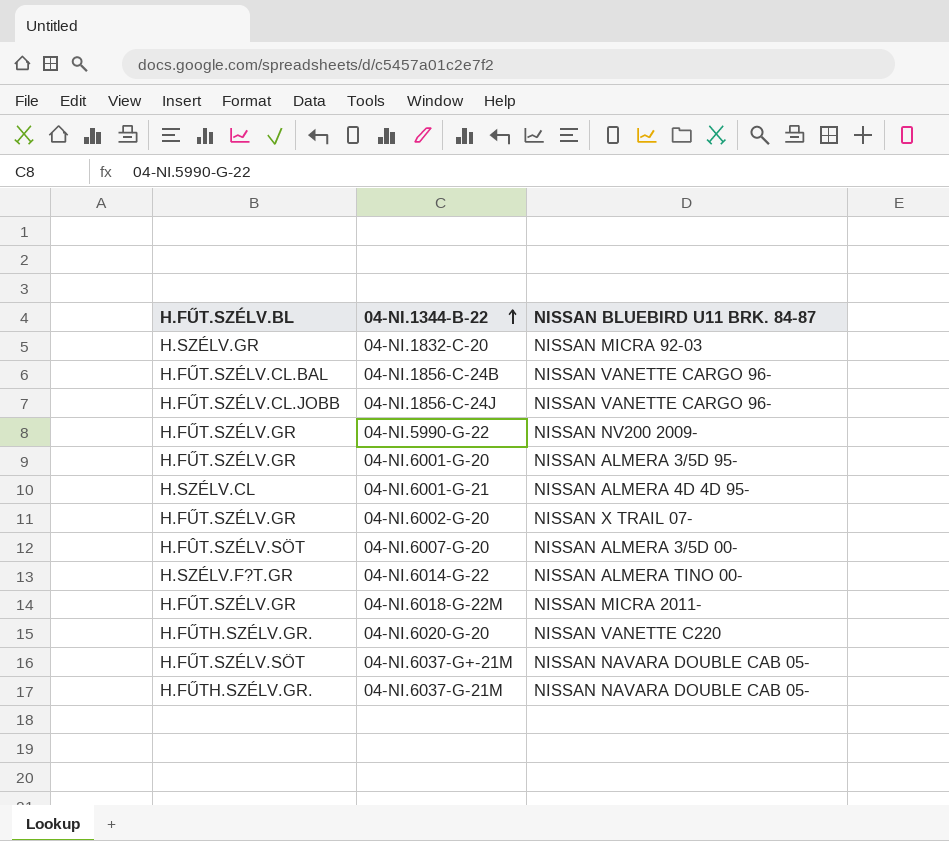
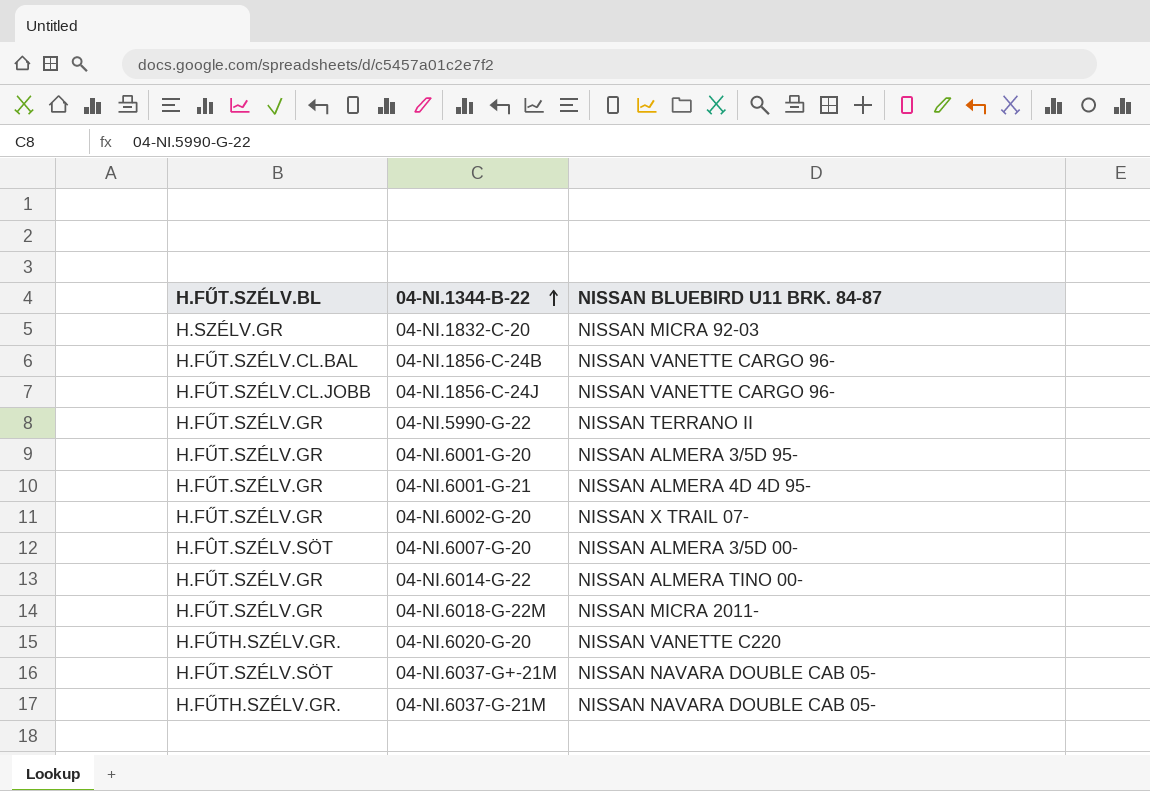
04-NI.5990-G-22 | NISSAN BLUEBIRD U11 BRK. 84-87: NISSAN NV200 2009- -> NISSAN TERRANO II
04-NI.6001-G-21 | H.FŰT.SZÉLV.BL: H.SZÉLV.CL -> H.FŰT.SZÉLV.GR
04-NI.6014-G-22 | H.FŰT.SZÉLV.BL: H.SZÉLV.F?T.GR -> H.FŰT.SZÉLV.GR

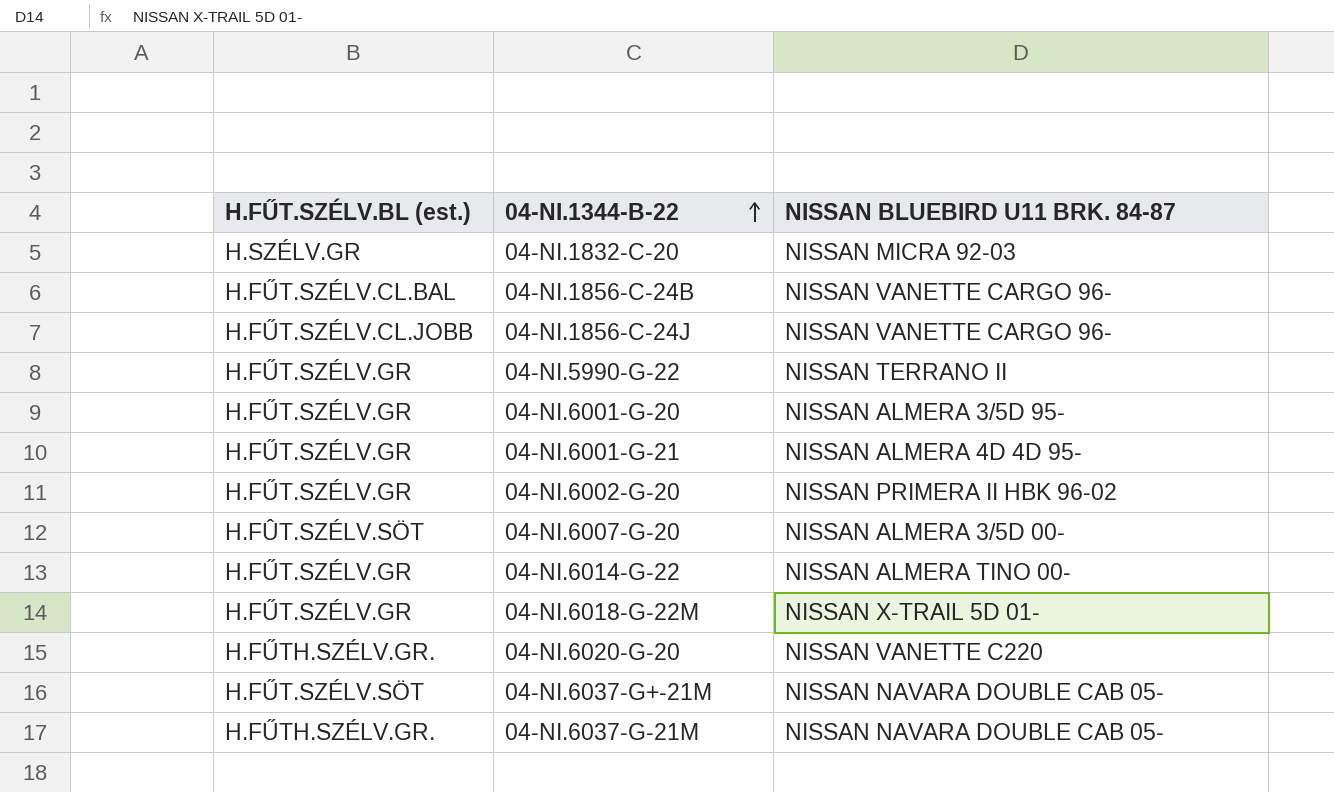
column name: H.FŰT.SZÉLV.BL -> H.FŰT.SZÉLV.BL (est.)
04-NI.6002-G-20 | NISSAN BLUEBIRD U11 BRK. 84-87: NISSAN X TRAIL 07- -> NISSAN PRIMERA II HBK 96-02
04-NI.6018-G-22M | NISSAN BLUEBIRD U11 BRK. 84-87: NISSAN MICRA 2011- -> NISSAN X-TRAIL 5D 01-

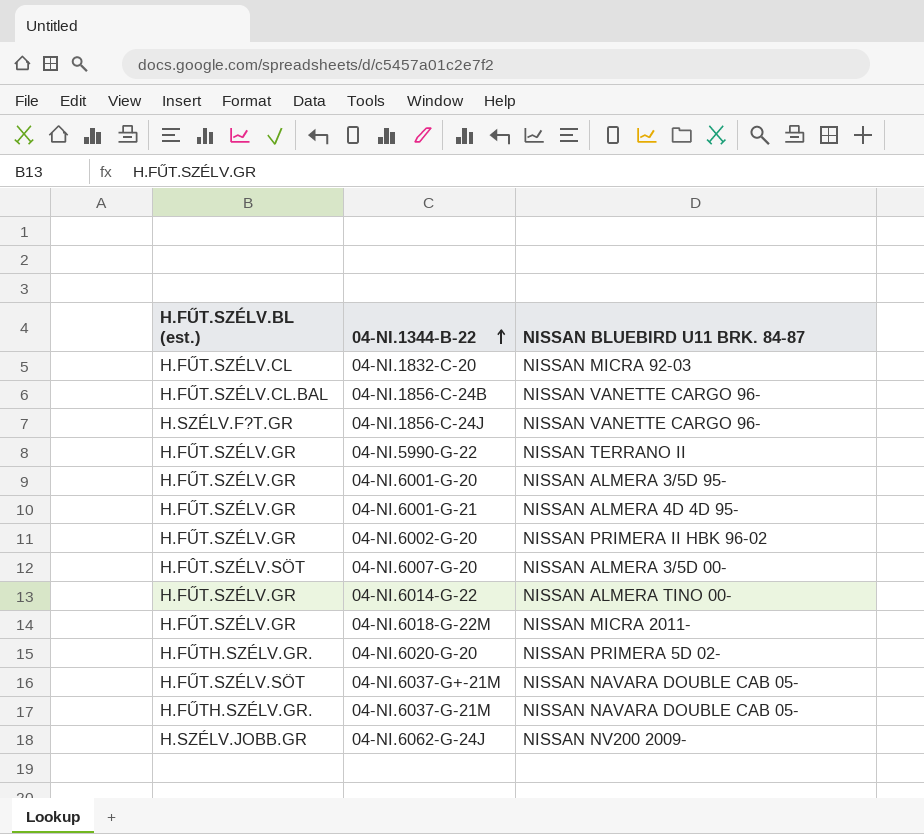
04-NI.1832-C-20 | H.FŰT.SZÉLV.BL (est.): H.SZÉLV.GR -> H.FŰT.SZÉLV.CL
04-NI.1856-C-24J | H.FŰT.SZÉLV.BL (est.): H.FŰT.SZÉLV.CL.JOBB -> H.SZÉLV.F?T.GR
04-NI.6018-G-22M | NISSAN BLUEBIRD U11 BRK. 84-87: NISSAN X-TRAIL 5D 01- -> NISSAN MICRA 2011-
04-NI.6020-G-20 | NISSAN BLUEBIRD U11 BRK. 84-87: NISSAN VANETTE C220 -> NISSAN PRIMERA 5D 02-
row 04-NI.6062-G-24J: none -> H.SZÉLV.JOBB.GR | NISSAN NV200 2009-

